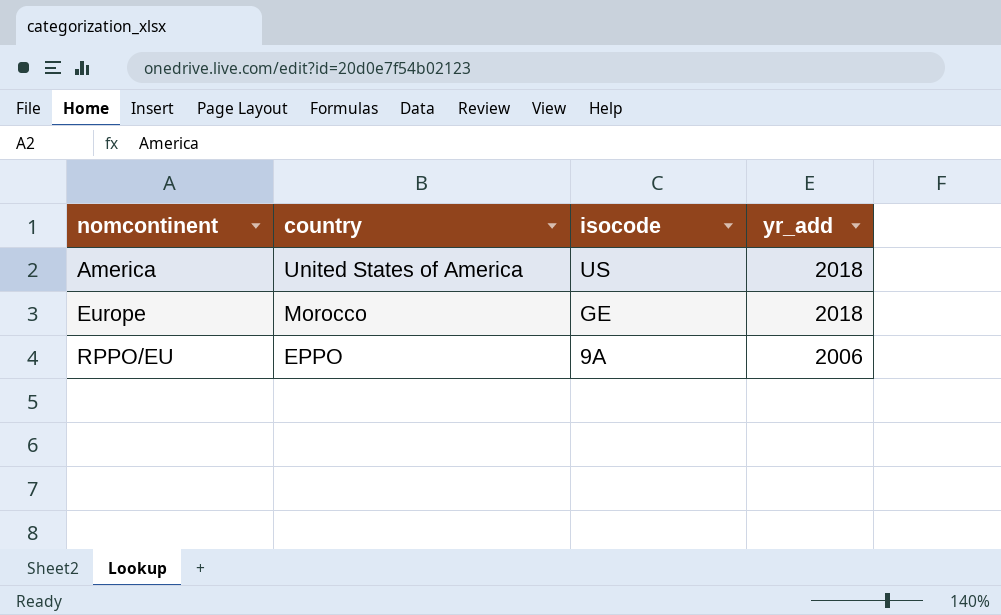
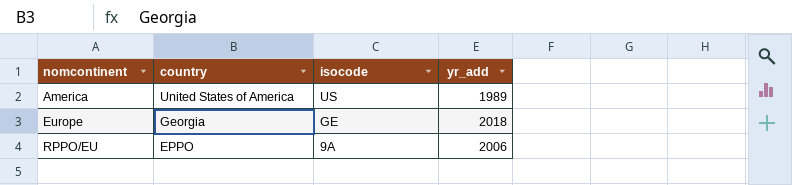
America | yr_add: 2018 -> 1989
Europe | country: Morocco -> Georgia

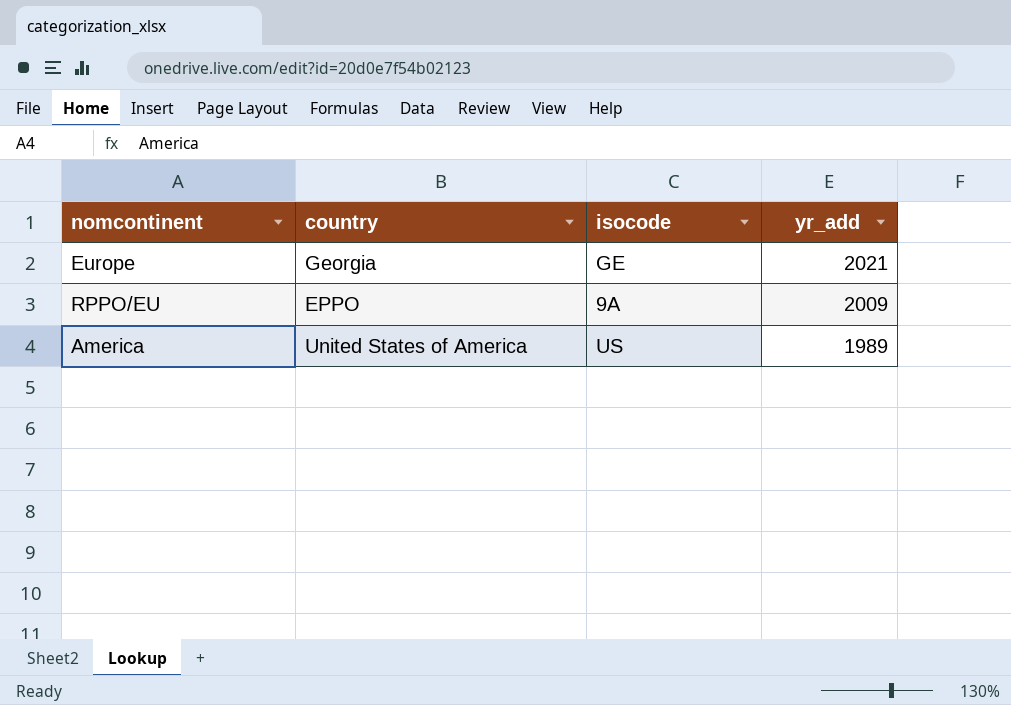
row order: nomcontinent ascending -> yr_add descending
Europe | yr_add: 2018 -> 2021
RPPO/EU | yr_add: 2006 -> 2009

